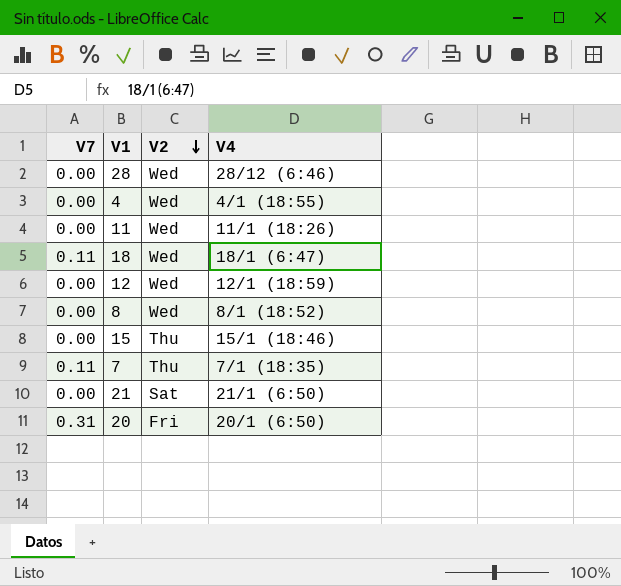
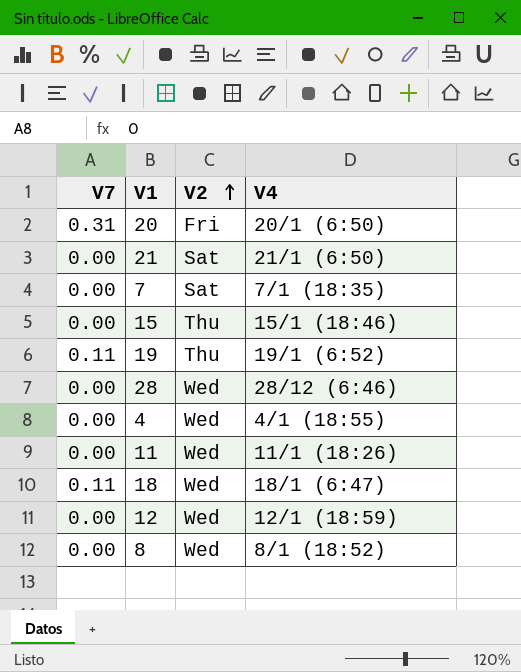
row order: V2 descending -> V2 ascending
7 | V7: 0.11 -> 0.00
7 | V2: Thu -> Sat
row 19: none -> 0.11 | Thu | 19/1 (6:52)

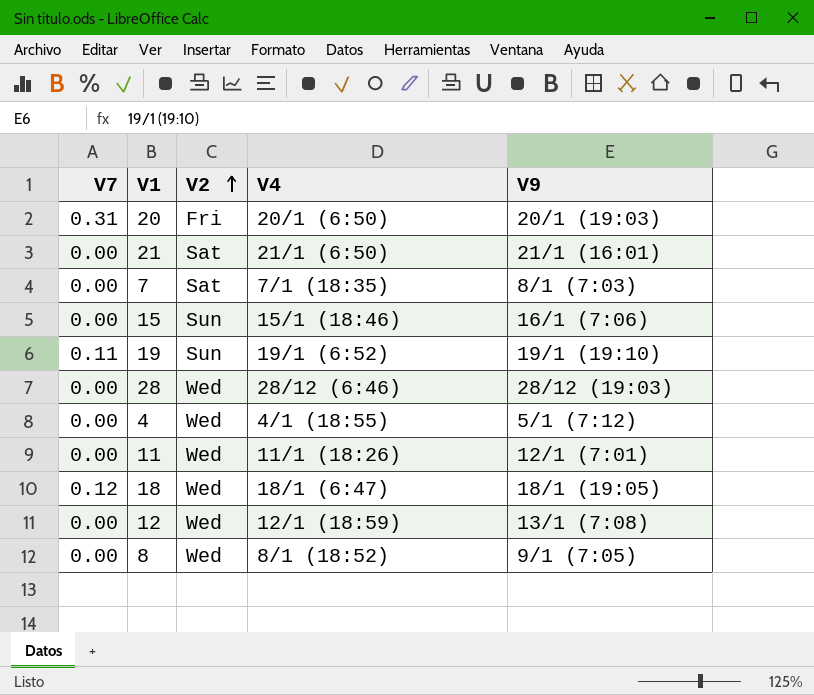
column V9 | position: none -> 5
15 | V2: Thu -> Sun
19 | V2: Thu -> Sun
18 | V7: 0.11 -> 0.12

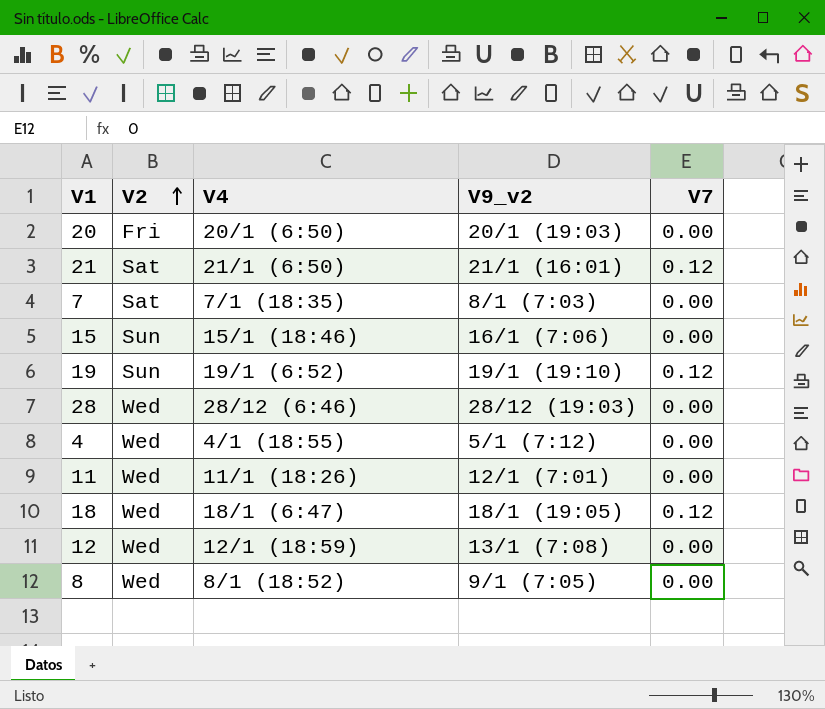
column name: V9 -> V9_v2
column V7 | position: 1 -> 5
20 | V7: 0.31 -> 0.00
21 | V7: 0.00 -> 0.12
19 | V7: 0.11 -> 0.12

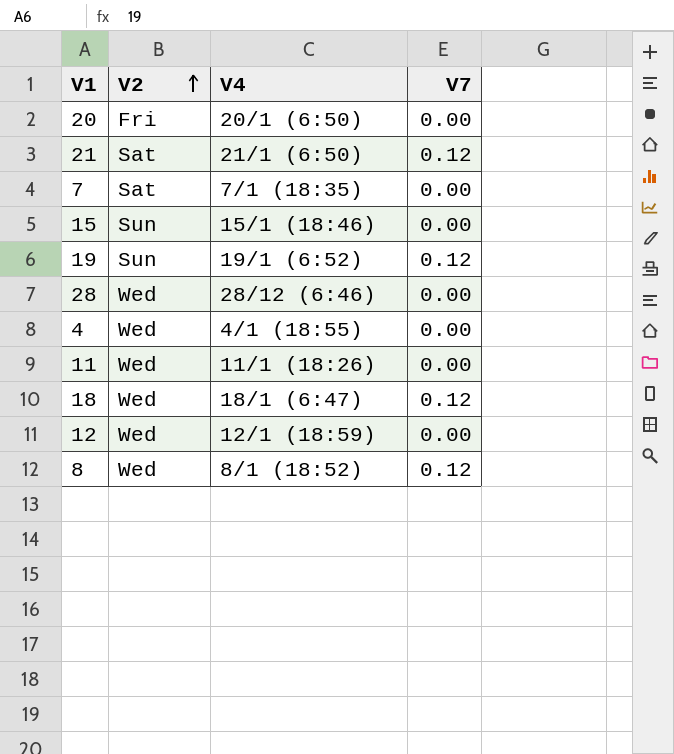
column V9_v2 | position: 4 -> none
8 | V7: 0.00 -> 0.12

